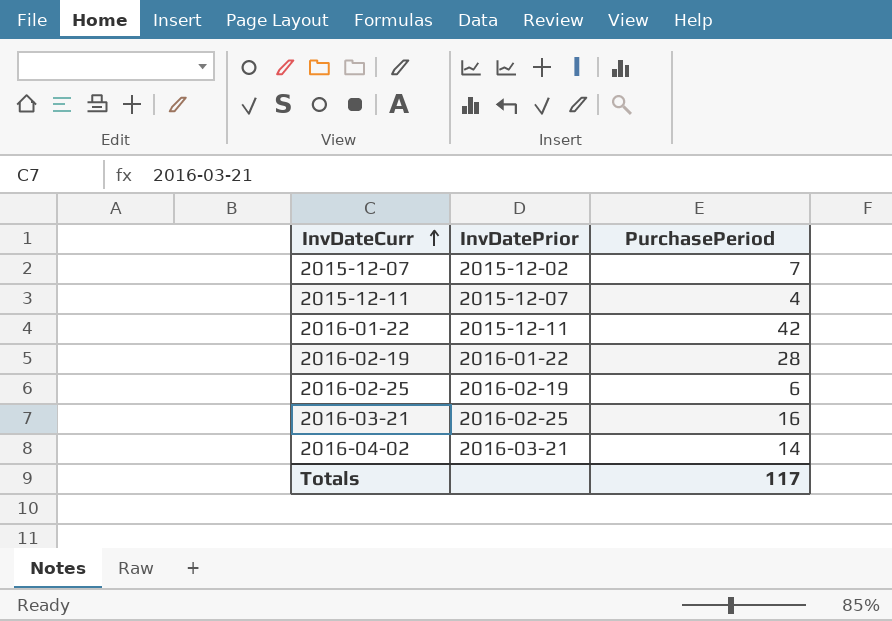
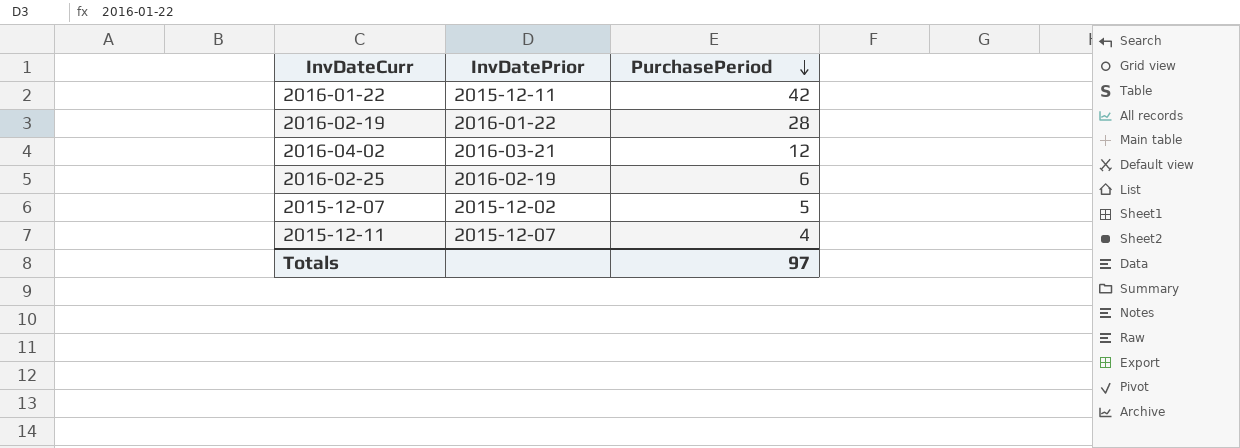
row order: InvDateCurr ascending -> PurchasePeriod descending
row 2016-03-21: 2016-02-25 | 16 -> none
2016-04-02 | PurchasePeriod: 14 -> 12
2015-12-07 | PurchasePeriod: 7 -> 5
Totals | PurchasePeriod: 117 -> 97

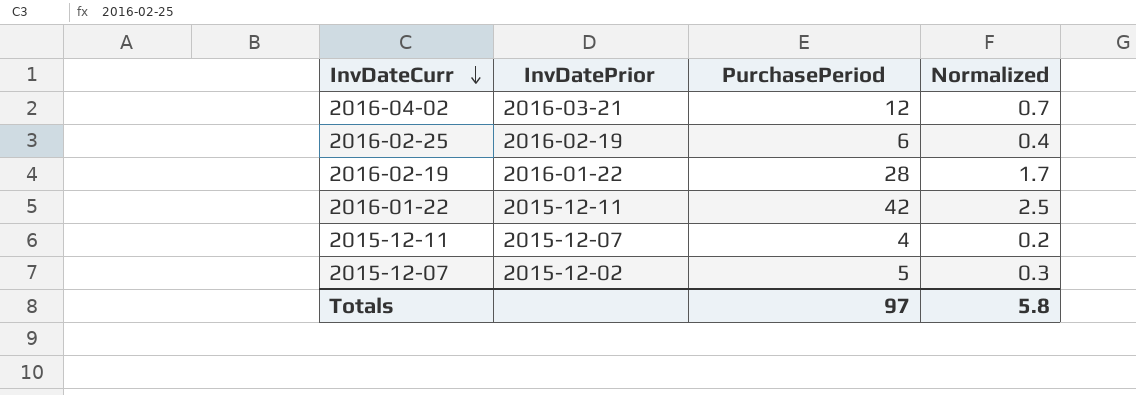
row order: PurchasePeriod descending -> InvDateCurr descending
column Normalized | formula: none -> [PurchasePeriod] * 0.06

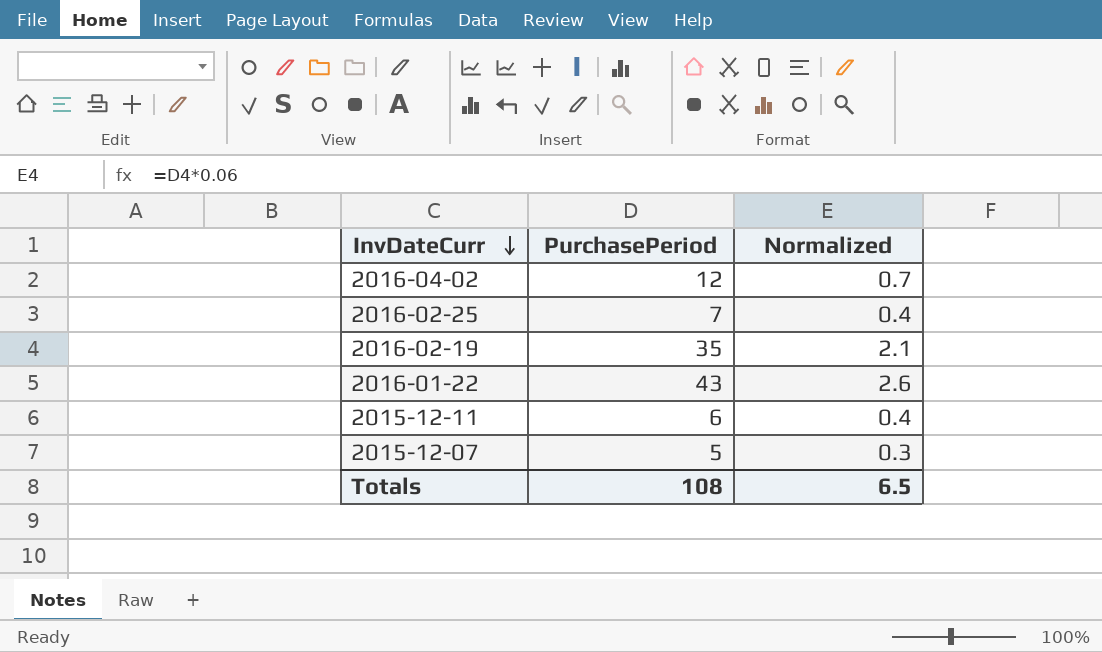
column InvDatePrior | position: 2 -> none
2016-02-25 | PurchasePeriod: 6 -> 7
2016-02-19 | PurchasePeriod: 28 -> 35
2016-02-19 | Normalized: 1.7 -> 2.1
2016-01-22 | PurchasePeriod: 42 -> 43
2016-01-22 | Normalized: 2.5 -> 2.6
2015-12-11 | PurchasePeriod: 4 -> 6
2015-12-11 | Normalized: 0.2 -> 0.4
Totals | PurchasePeriod: 97 -> 108
Totals | Normalized: 5.8 -> 6.5

